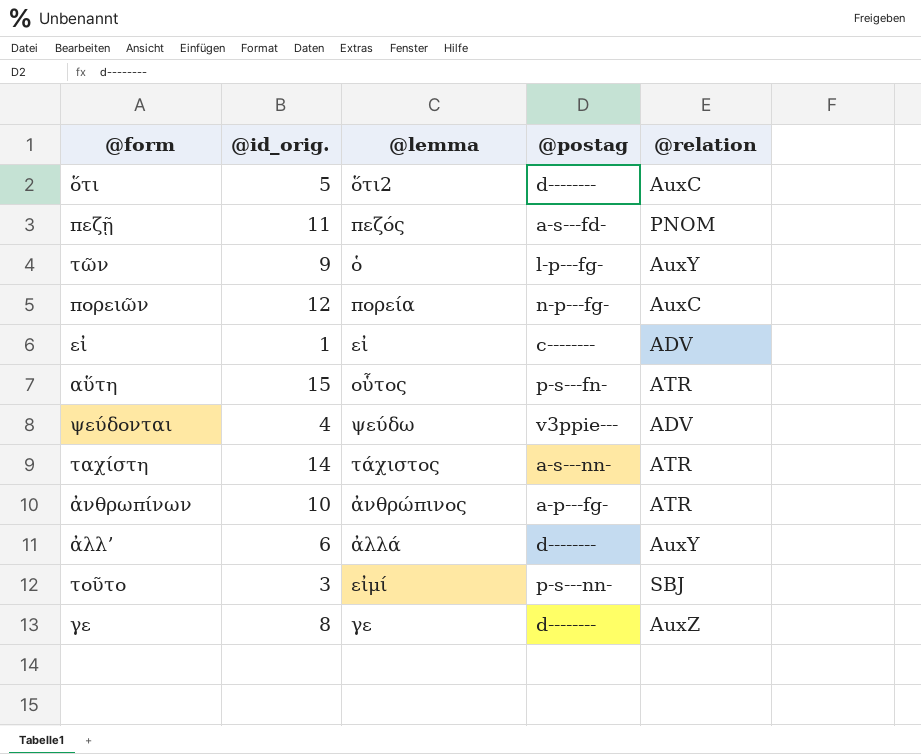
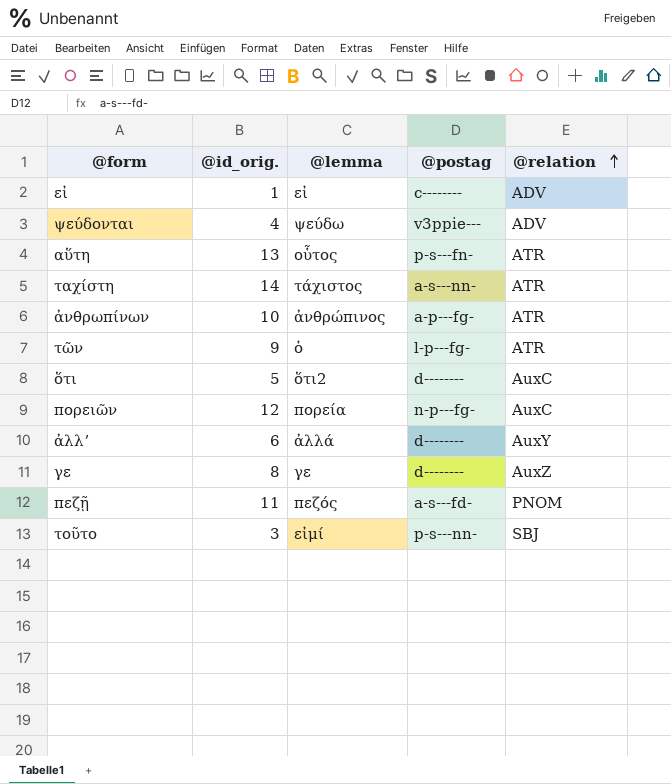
row order: none -> @relation ascending
αὕτη | @id_orig.: 15 -> 13
τῶν | @relation: AuxY -> ATR

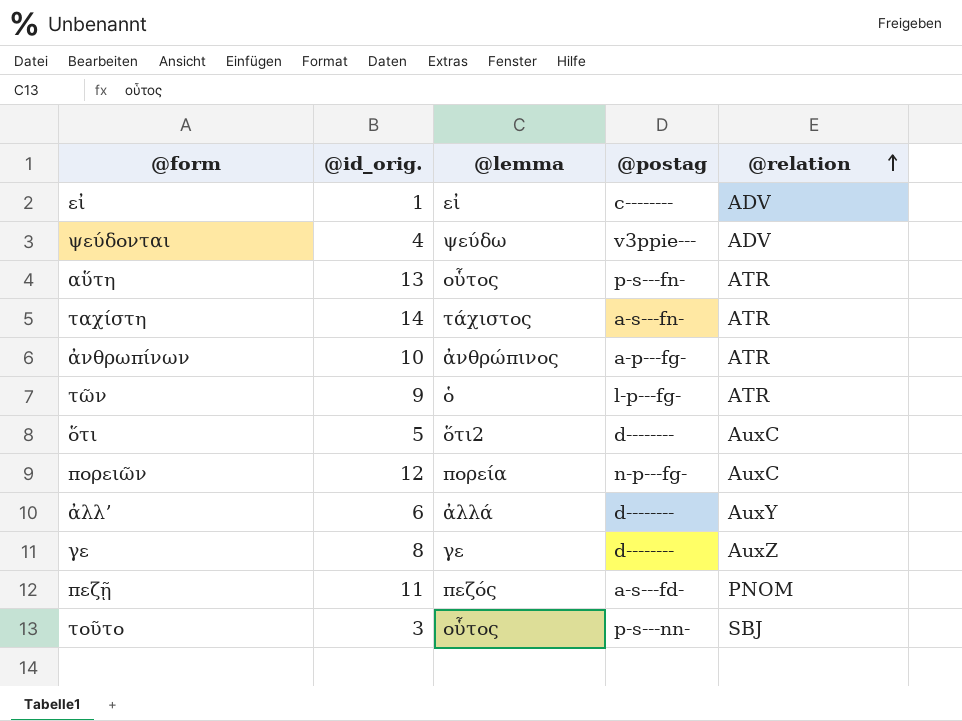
ταχίστη | @postag: a-s---nn- -> a-s---fn-
τοῦτο | @lemma: εἰμί -> οὗτος

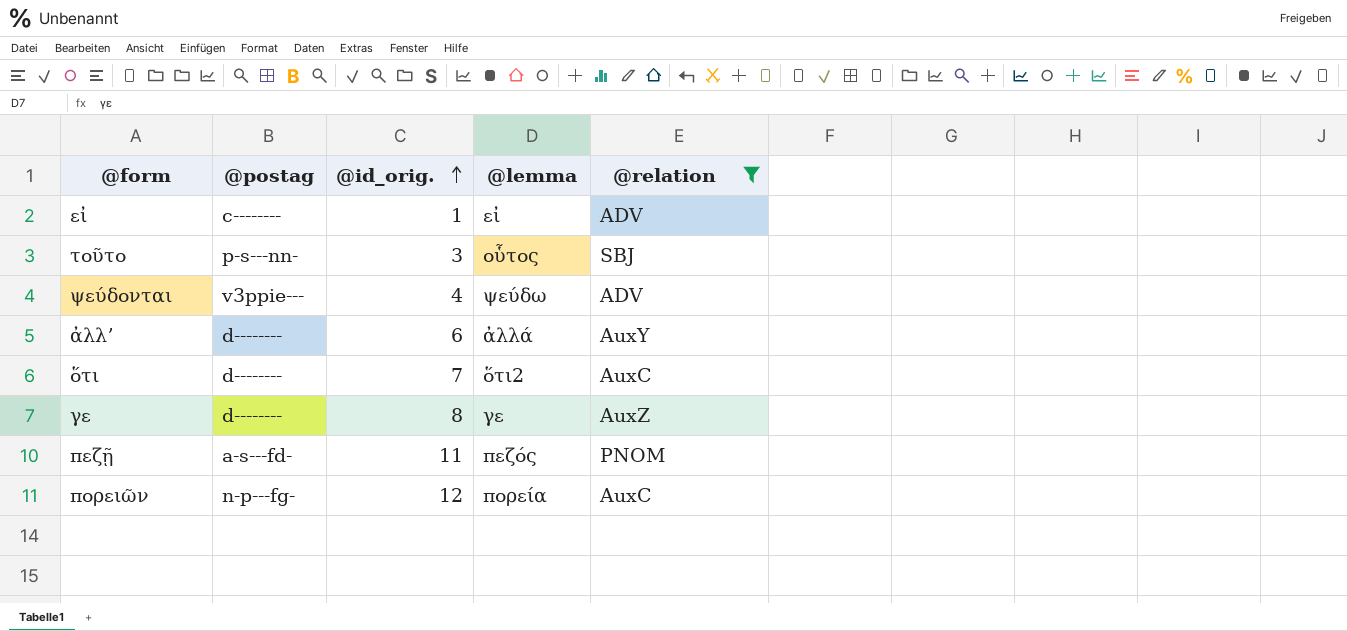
filter: none -> @relation != ATR
row order: @relation ascending -> @id_orig. ascending
column @postag | position: 4 -> 2
ὅτι | @id_orig.: 5 -> 7

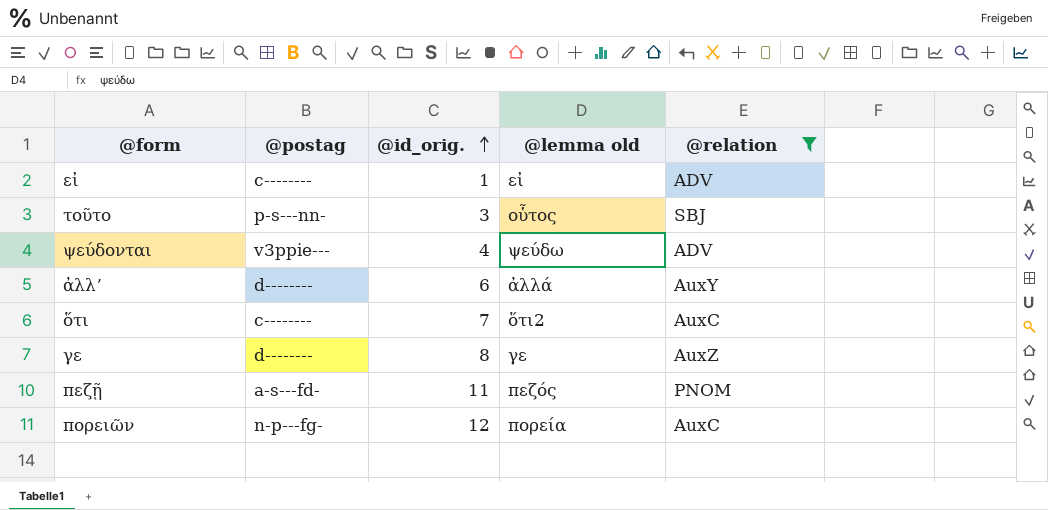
column name: @lemma -> @lemma old
ὅτι | @postag: d-------- -> c--------

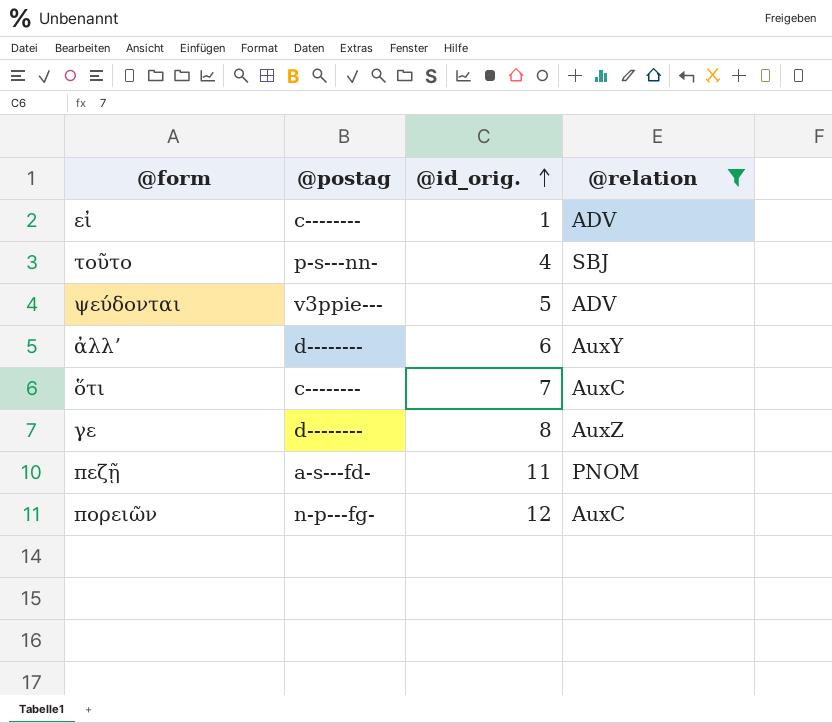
column @lemma old | position: 4 -> none
τοῦτο | @id_orig.: 3 -> 4
ψεύδονται | @id_orig.: 4 -> 5

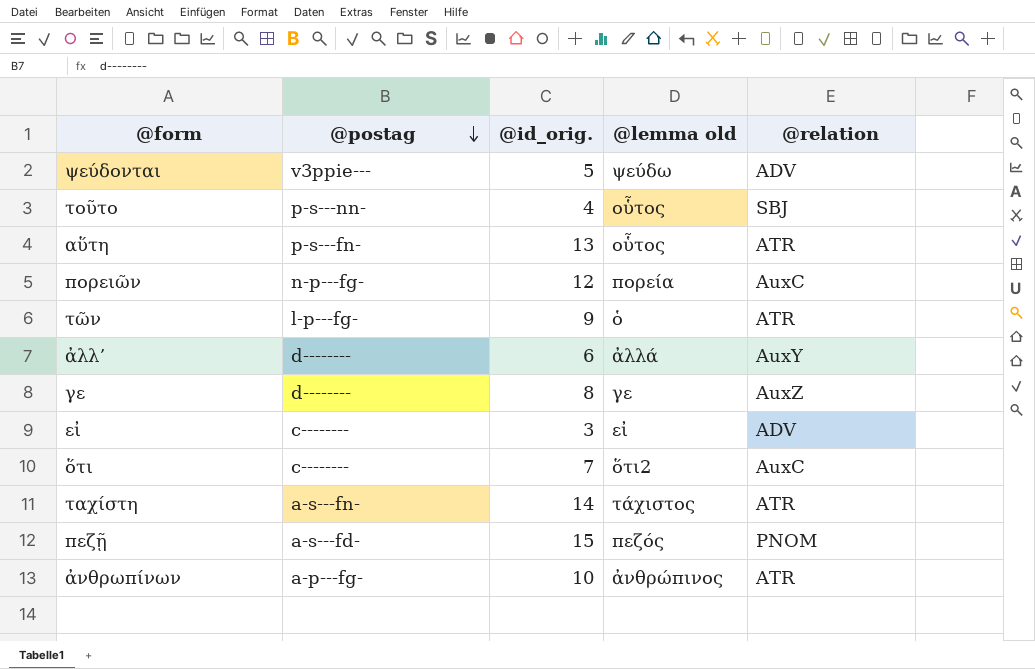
filter: @relation != ATR -> none
row order: @id_orig. ascending -> @postag descending
column @lemma old | position: none -> 4
εἰ | @id_orig.: 1 -> 3
πεζῇ | @id_orig.: 11 -> 15

